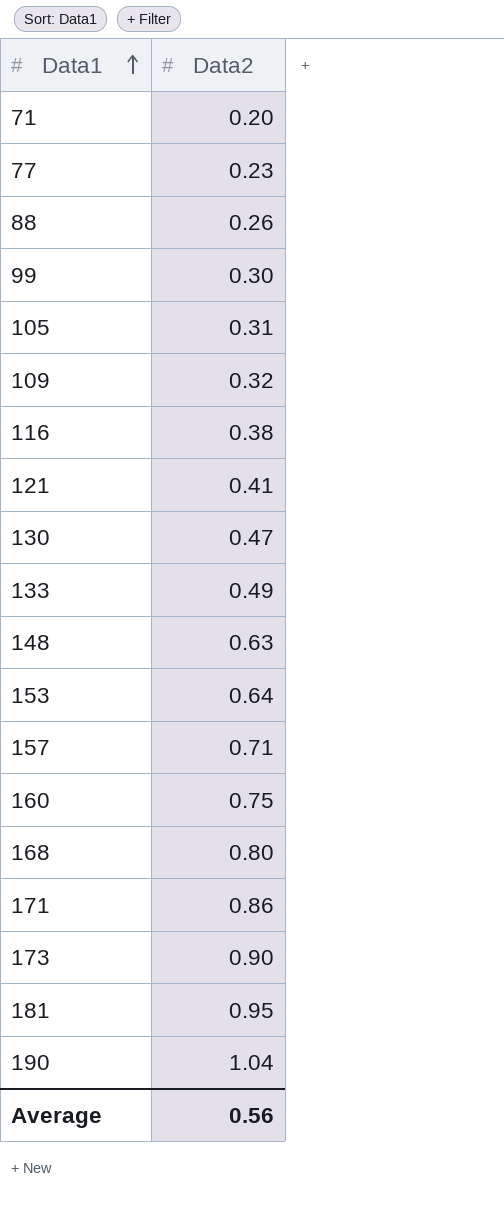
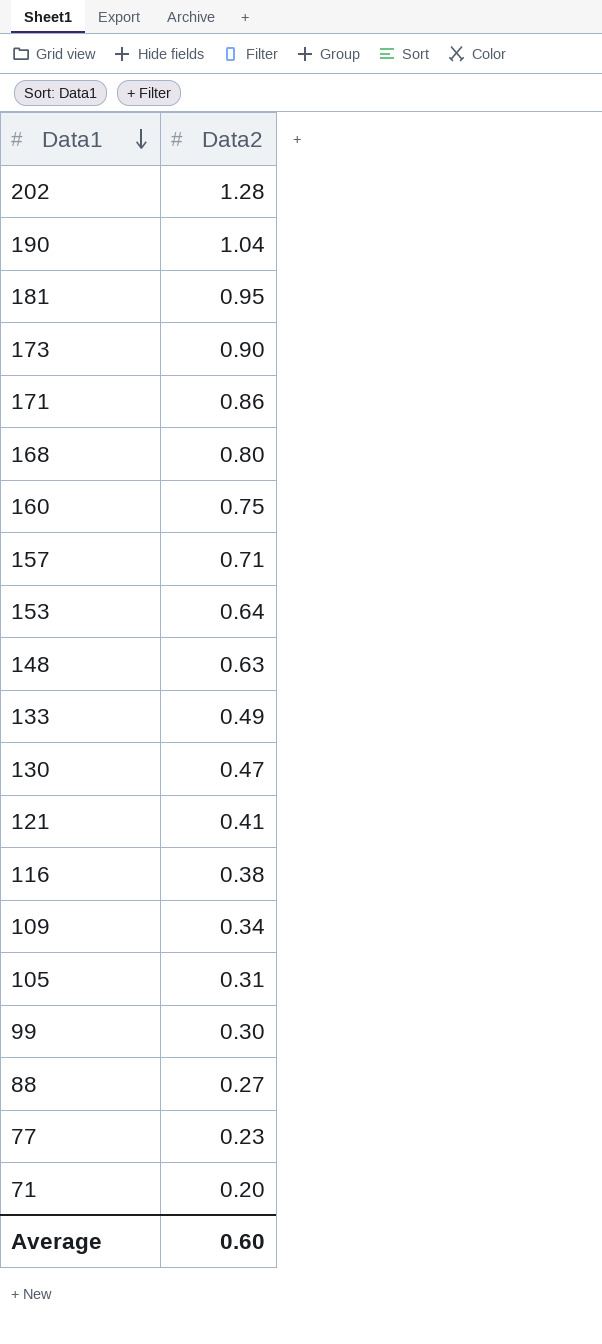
row order: Data1 ascending -> Data1 descending
row 202: none -> 1.28
109 | Data2: 0.32 -> 0.34
88 | Data2: 0.26 -> 0.27
Average | Data2: 0.56 -> 0.60

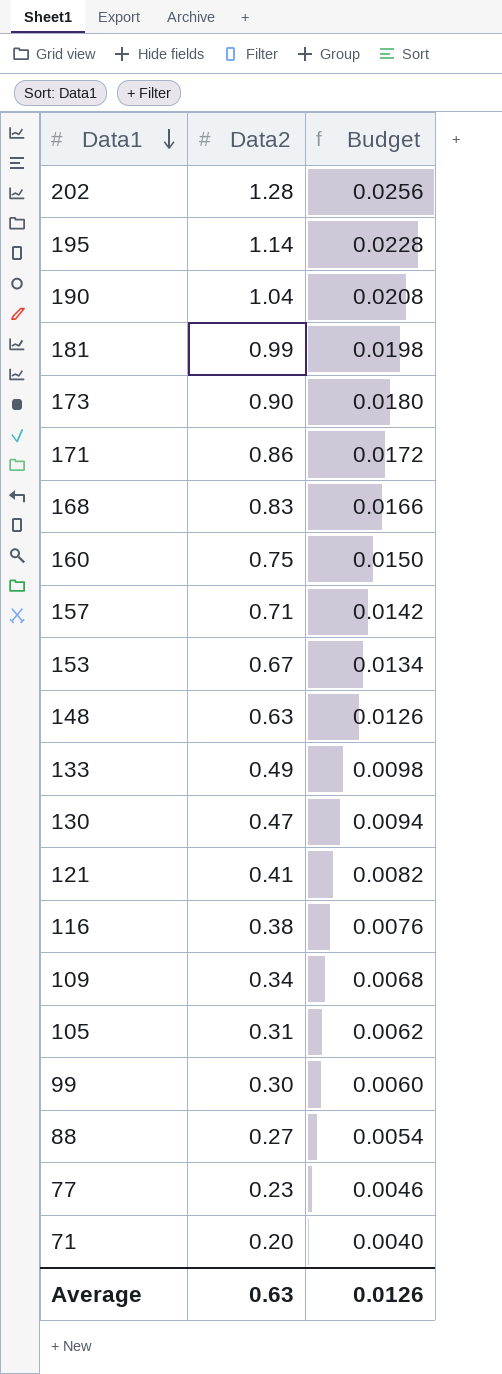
column Budget | formula: none -> [Data2] * 0.02
row 195: none -> 1.14 | 0.0228
181 | Data2: 0.95 -> 0.99
168 | Data2: 0.80 -> 0.83
153 | Data2: 0.64 -> 0.67
Average | Data2: 0.60 -> 0.63

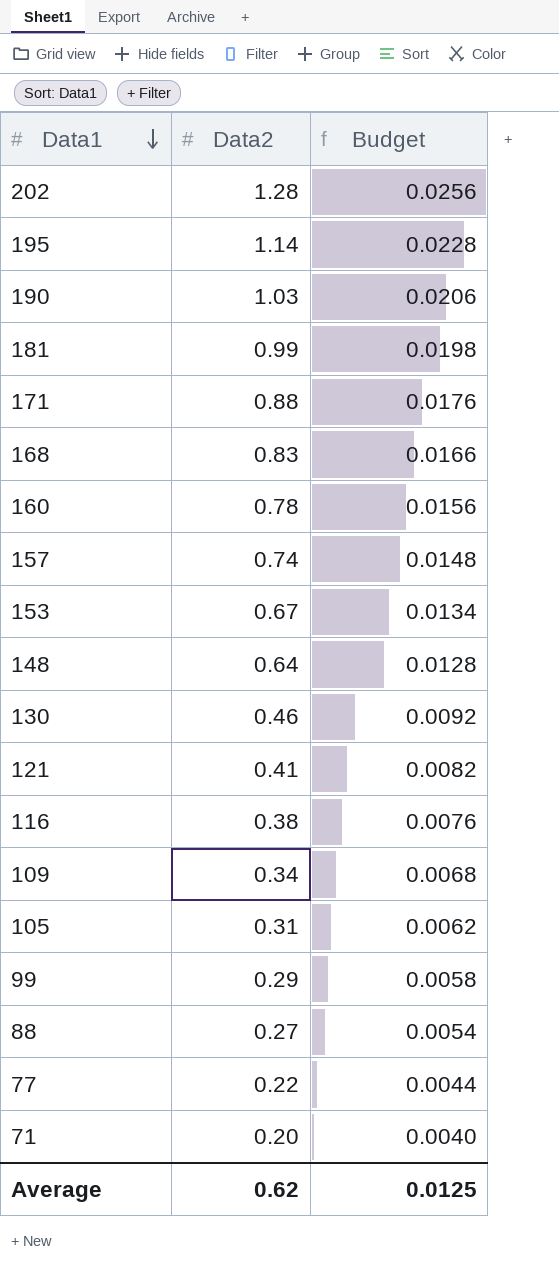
row 173: 0.90 | 0.0180 -> none
row 133: 0.49 | 0.0098 -> none
190 | Data2: 1.04 -> 1.03
190 | Budget: 0.0208 -> 0.0206
171 | Data2: 0.86 -> 0.88
171 | Budget: 0.0172 -> 0.0176
160 | Data2: 0.75 -> 0.78
160 | Budget: 0.0150 -> 0.0156
157 | Data2: 0.71 -> 0.74
157 | Budget: 0.0142 -> 0.0148
148 | Data2: 0.63 -> 0.64
148 | Budget: 0.0126 -> 0.0128
130 | Data2: 0.47 -> 0.46
130 | Budget: 0.0094 -> 0.0092
99 | Data2: 0.30 -> 0.29
99 | Budget: 0.0060 -> 0.0058
77 | Data2: 0.23 -> 0.22
77 | Budget: 0.0046 -> 0.0044
Average | Data2: 0.63 -> 0.62
Average | Budget: 0.0126 -> 0.0125

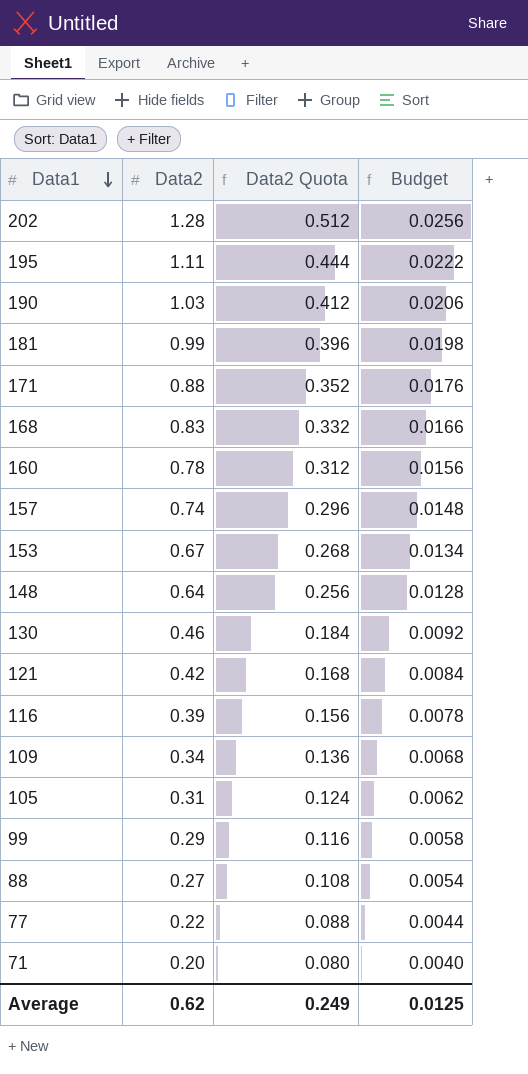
column Data2 Quota | formula: none -> [Data2] * 0.4
195 | Data2: 1.14 -> 1.11
195 | Budget: 0.0228 -> 0.0222
121 | Data2: 0.41 -> 0.42
121 | Budget: 0.0082 -> 0.0084
116 | Data2: 0.38 -> 0.39
116 | Budget: 0.0076 -> 0.0078

